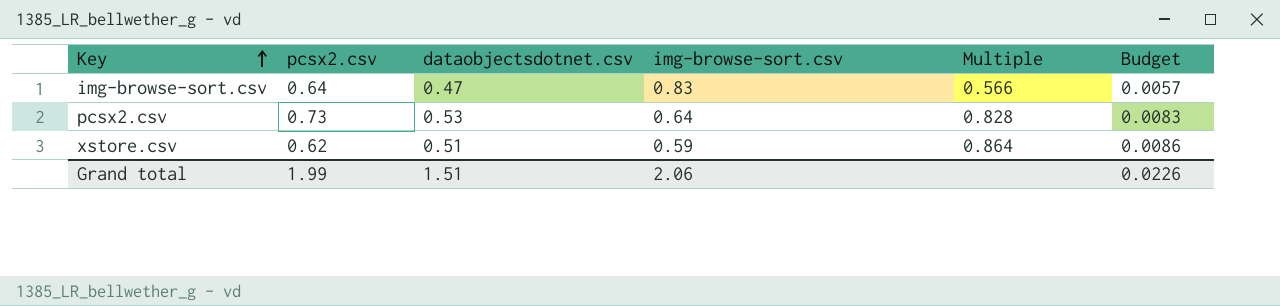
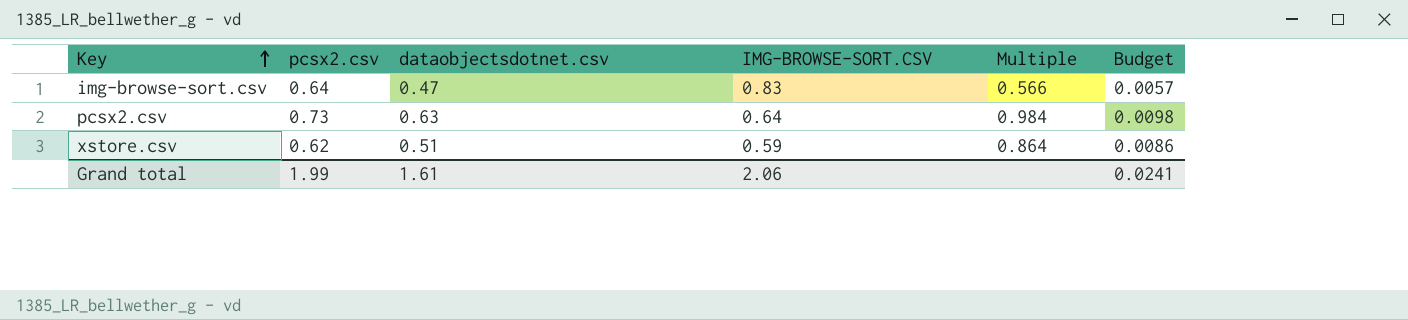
column name: img-browse-sort.csv -> IMG-BROWSE-SORT.CSV
pcsx2.csv | dataobjectsdotnet.csv: 0.53 -> 0.63
pcsx2.csv | Multiple: 0.828 -> 0.984
pcsx2.csv | Budget: 0.0083 -> 0.0098
Grand total | dataobjectsdotnet.csv: 1.51 -> 1.61
Grand total | Budget: 0.0226 -> 0.0241

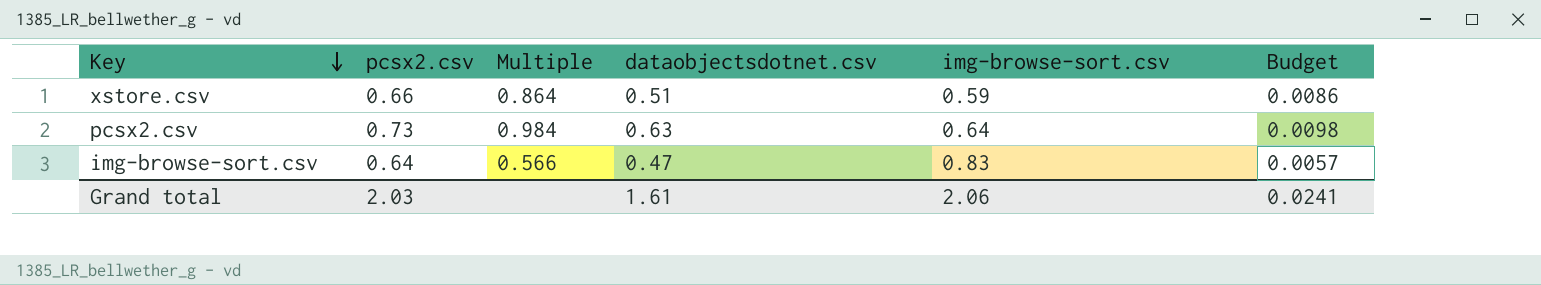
row order: Key ascending -> Key descending
column Multiple | position: 5 -> 3
column name: IMG-BROWSE-SORT.CSV -> img-browse-sort.csv
xstore.csv | pcsx2.csv: 0.62 -> 0.66
Grand total | pcsx2.csv: 1.99 -> 2.03

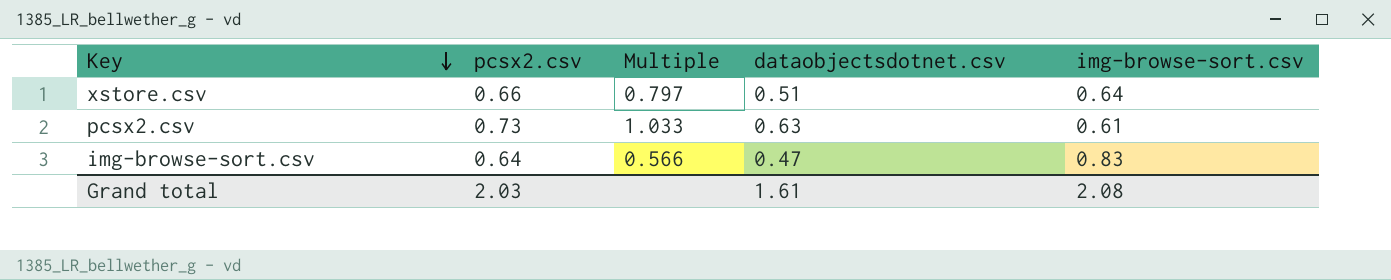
column Budget | formula: [Multiple] * 0.01 -> none
xstore.csv | Multiple: 0.864 -> 0.797
xstore.csv | img-browse-sort.csv: 0.59 -> 0.64
pcsx2.csv | Multiple: 0.984 -> 1.033
pcsx2.csv | img-browse-sort.csv: 0.64 -> 0.61
Grand total | img-browse-sort.csv: 2.06 -> 2.08

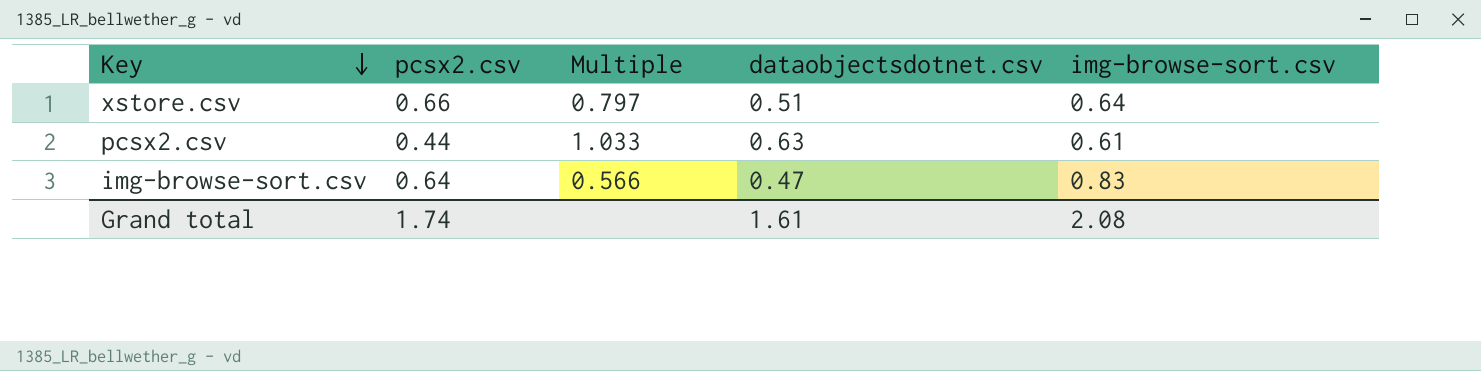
pcsx2.csv | pcsx2.csv: 0.73 -> 0.44
Grand total | pcsx2.csv: 2.03 -> 1.74

